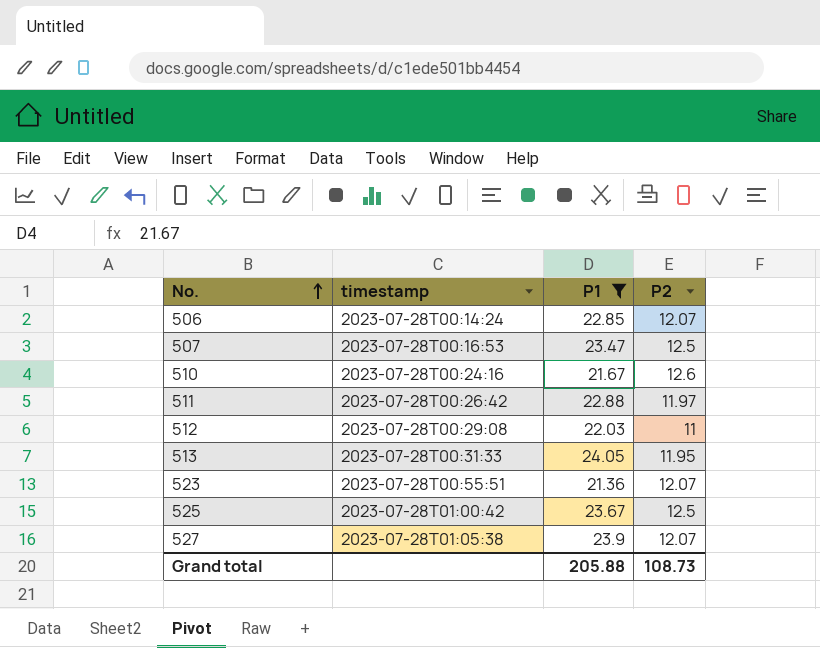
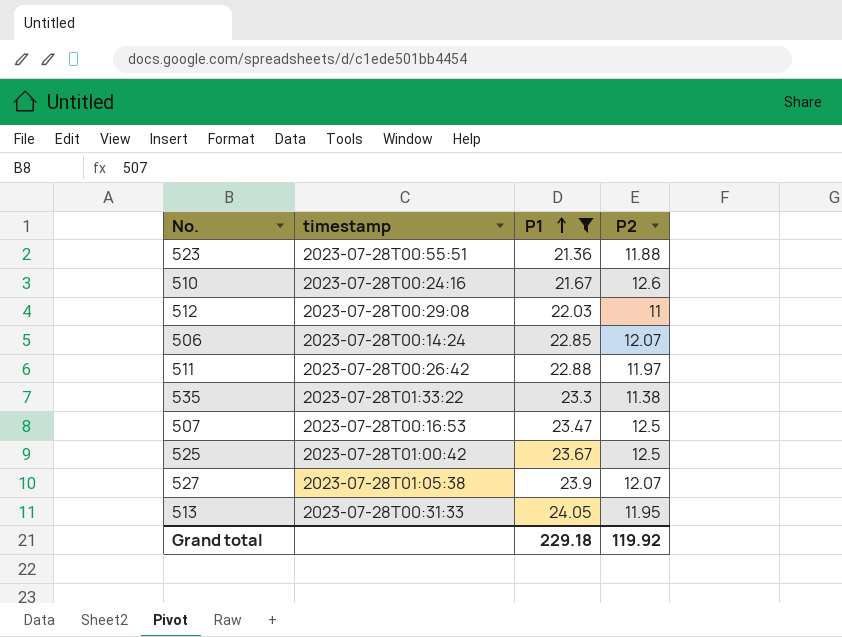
row order: No. ascending -> P1 ascending
523 | P2: 12.07 -> 11.88
row 535: none -> 2023-07-28T01:33:22 | 23.3 | 11.38
Grand total | P1: 205.88 -> 229.18
Grand total | P2: 108.73 -> 119.92

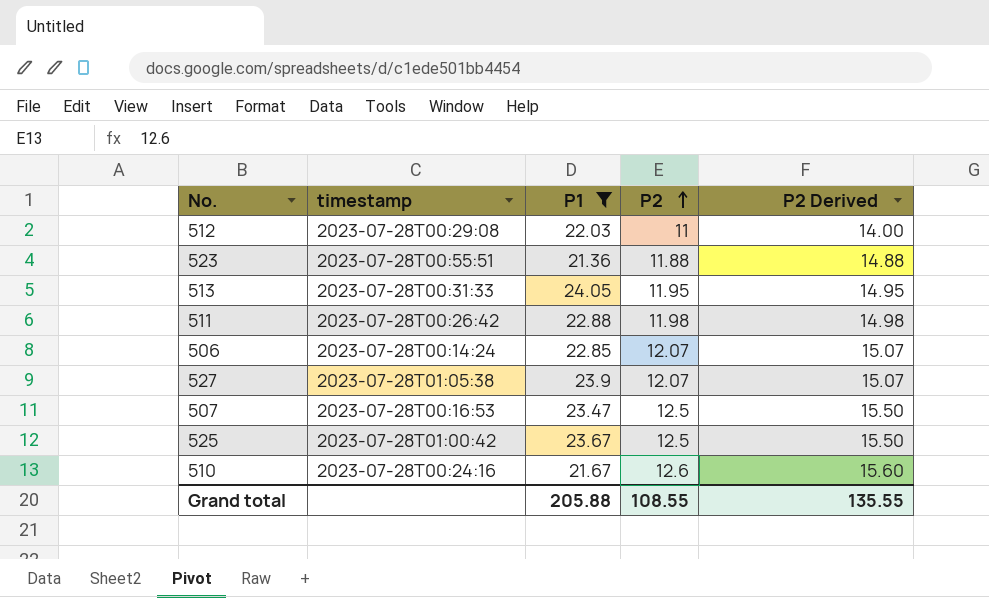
row order: P1 ascending -> P2 ascending
column P2 Derived | formula: none -> [P2] + 3
row 535: 2023-07-28T01:33:22 | 23.3 | 11.38 -> none
511 | P2: 11.97 -> 11.98
Grand total | P1: 229.18 -> 205.88
Grand total | P2: 119.92 -> 108.55

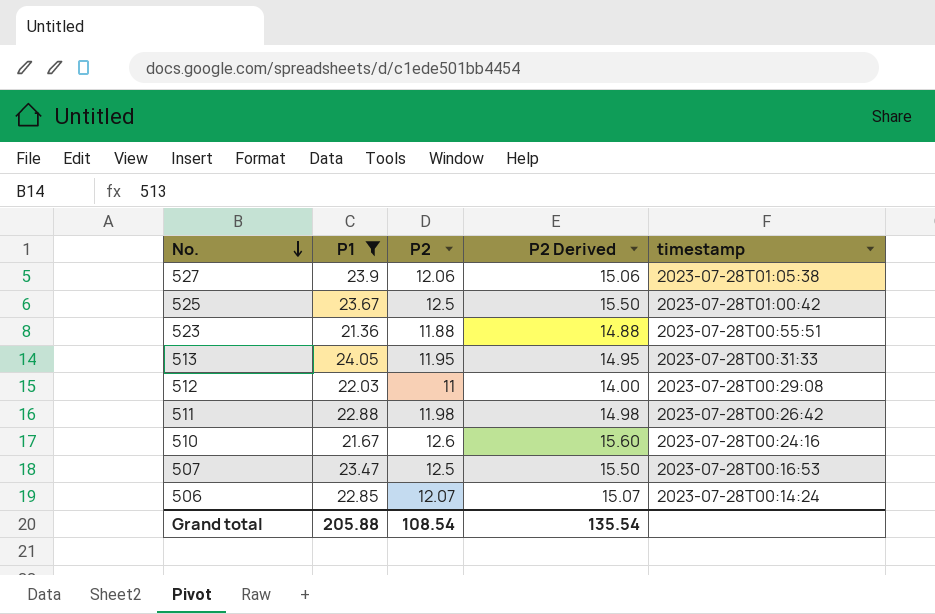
row order: P2 ascending -> No. descending
column timestamp | position: 2 -> 5
527 | P2: 12.07 -> 12.06
527 | P2 Derived: 15.07 -> 15.06
Grand total | P2: 108.55 -> 108.54
Grand total | P2 Derived: 135.55 -> 135.54

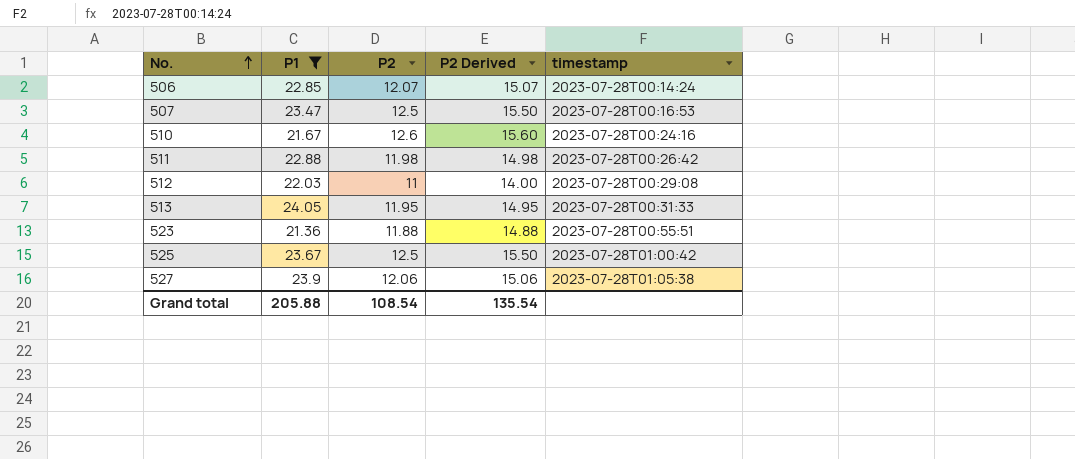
row order: No. descending -> No. ascending

